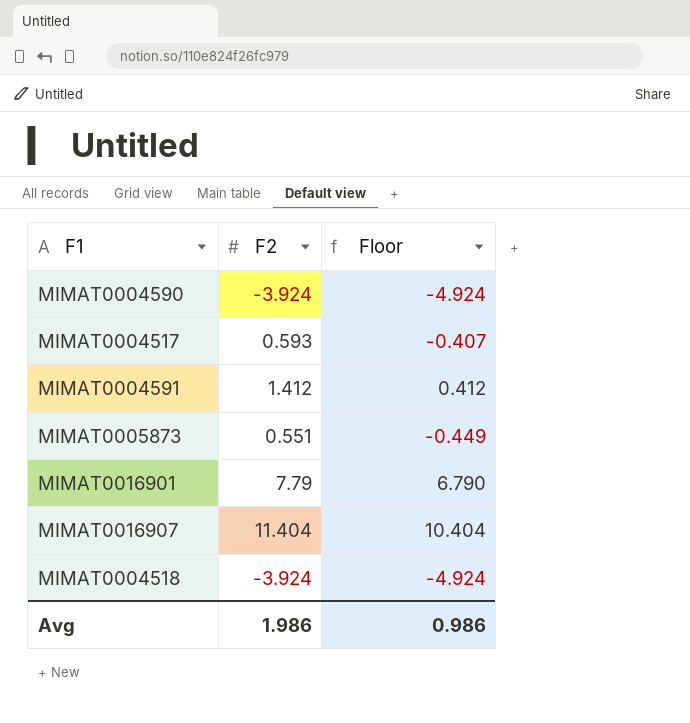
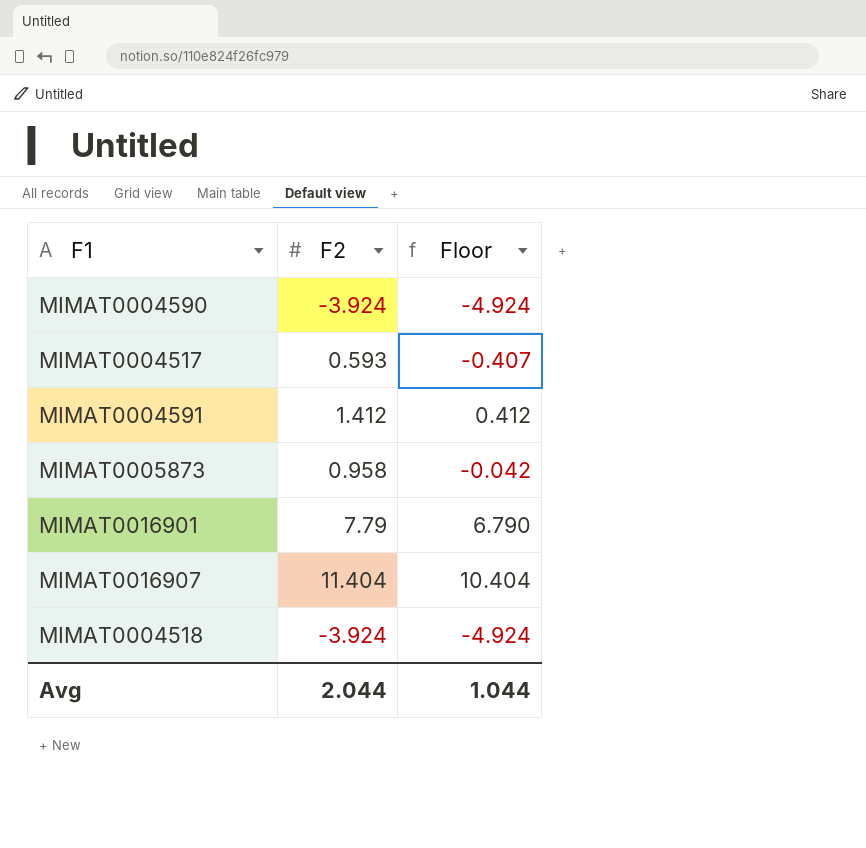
MIMAT0005873 | F2: 0.551 -> 0.958
MIMAT0005873 | Floor: -0.449 -> -0.042
Avg | F2: 1.986 -> 2.044
Avg | Floor: 0.986 -> 1.044

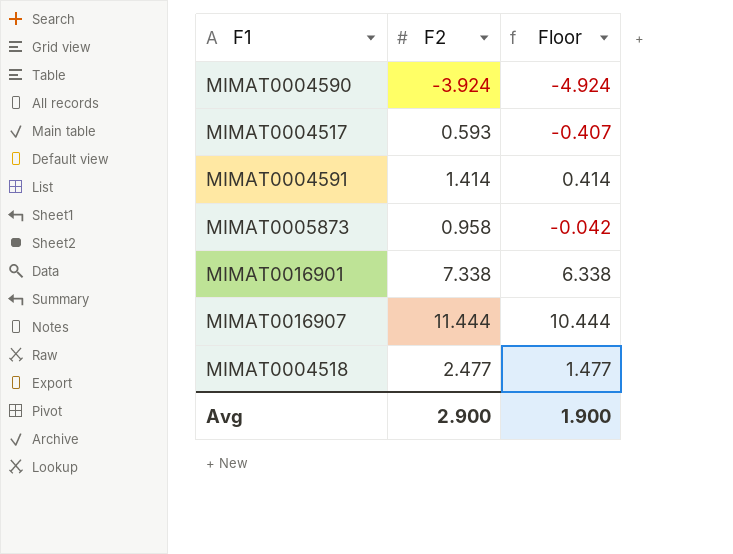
MIMAT0004591 | F2: 1.412 -> 1.414
MIMAT0004591 | Floor: 0.412 -> 0.414
MIMAT0016901 | F2: 7.79 -> 7.338
MIMAT0016901 | Floor: 6.790 -> 6.338
MIMAT0016907 | F2: 11.404 -> 11.444
MIMAT0016907 | Floor: 10.404 -> 10.444
MIMAT0004518 | F2: -3.924 -> 2.477
MIMAT0004518 | Floor: -4.924 -> 1.477
Avg | F2: 2.044 -> 2.900
Avg | Floor: 1.044 -> 1.900

